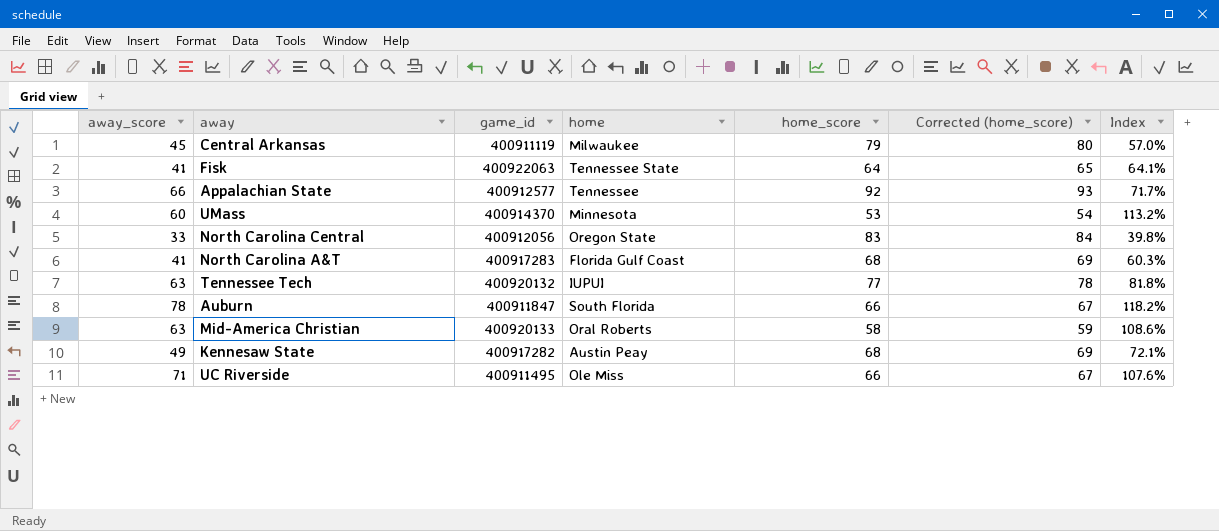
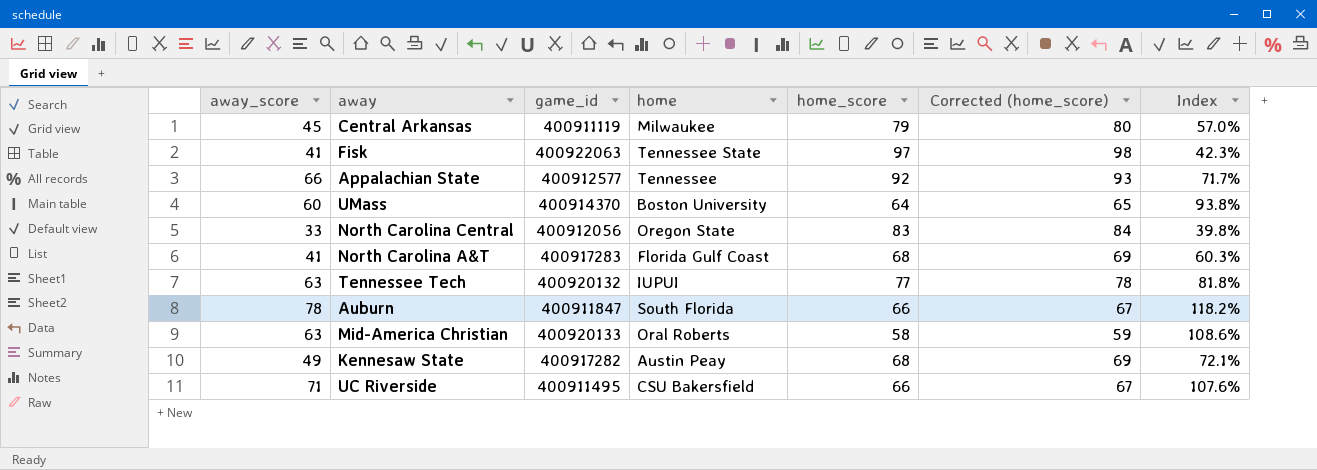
Fisk | home_score: 64 -> 97
Fisk | Corrected (home_score): 65 -> 98
Fisk | Index: 64.1% -> 42.3%
UMass | home: Minnesota -> Boston University
UMass | home_score: 53 -> 64
UMass | Corrected (home_score): 54 -> 65
UMass | Index: 113.2% -> 93.8%
UC Riverside | home: Ole Miss -> CSU Bakersfield

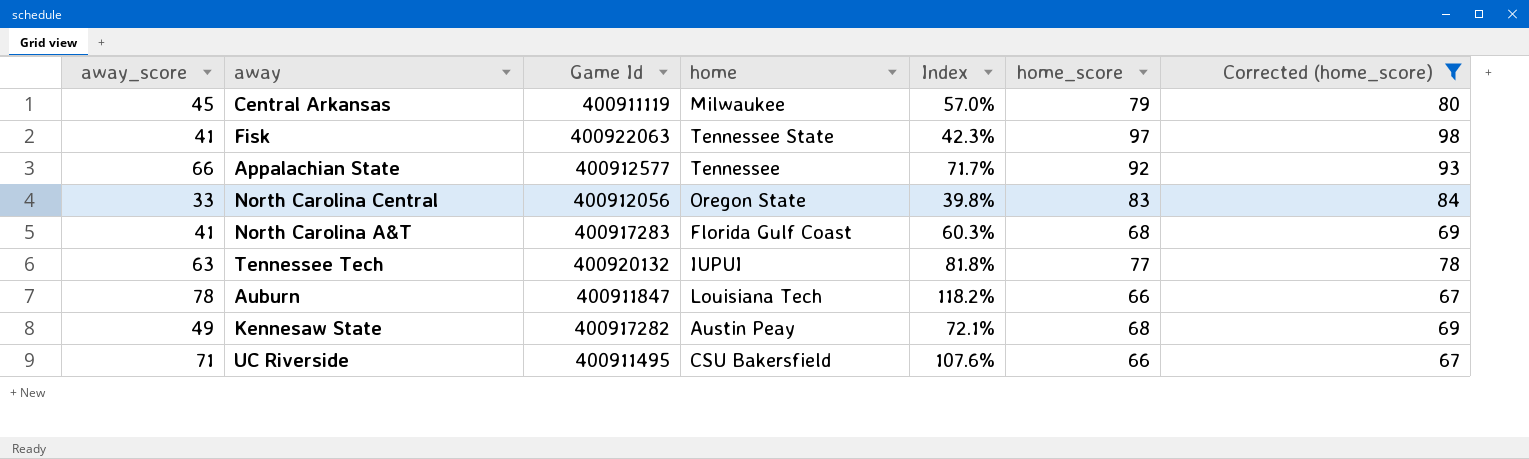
filter: none -> Corrected (home_score) >= 67
column name: game_id -> Game Id
column Index | position: 7 -> 5
Auburn | home: South Florida -> Louisiana Tech

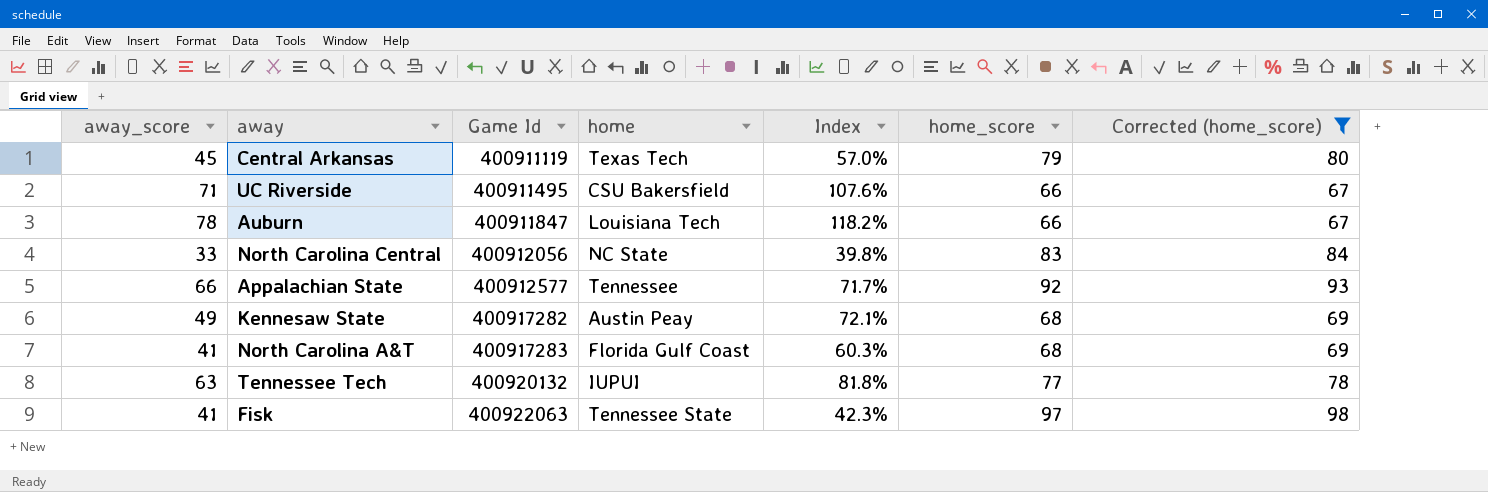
row order: none -> Game Id ascending
Central Arkansas | home: Milwaukee -> Texas Tech
North Carolina Central | home: Oregon State -> NC State

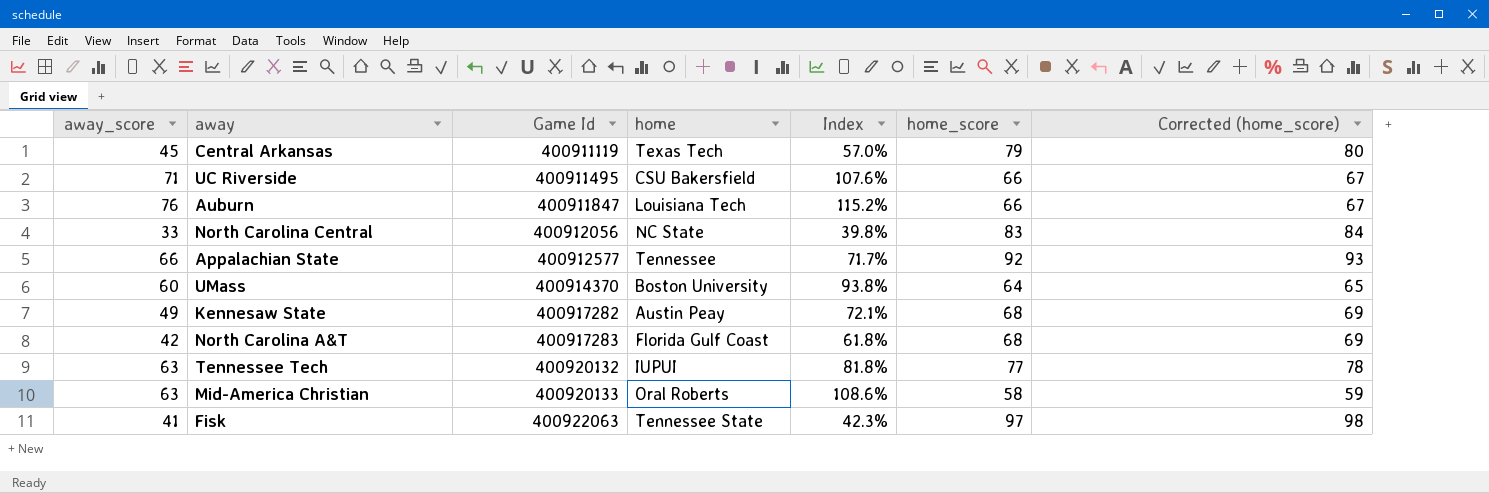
filter: Corrected (home_score) >= 67 -> none
Auburn | away_score: 78 -> 76
Auburn | Index: 118.2% -> 115.2%
North Carolina A&T | away_score: 41 -> 42
North Carolina A&T | Index: 60.3% -> 61.8%

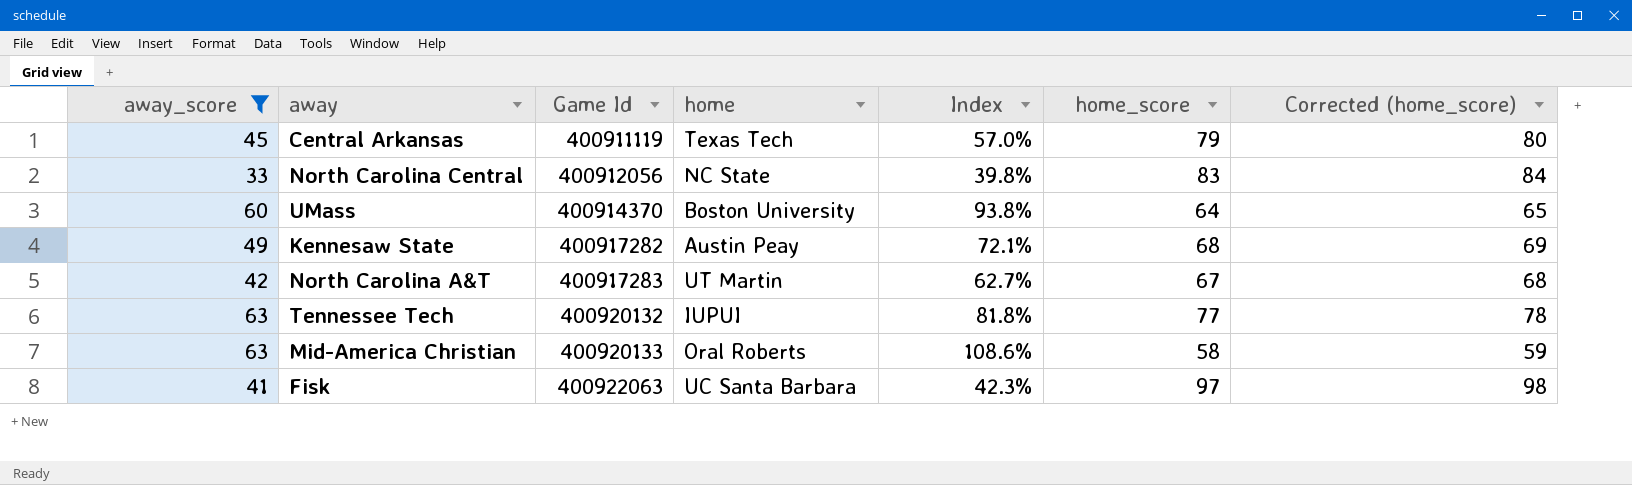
filter: none -> away_score <= 63
North Carolina A&T | home: Florida Gulf Coast -> UT Martin
North Carolina A&T | Index: 61.8% -> 62.7%
North Carolina A&T | home_score: 68 -> 67
North Carolina A&T | Corrected (home_score): 69 -> 68
Fisk | home: Tennessee State -> UC Santa Barbara

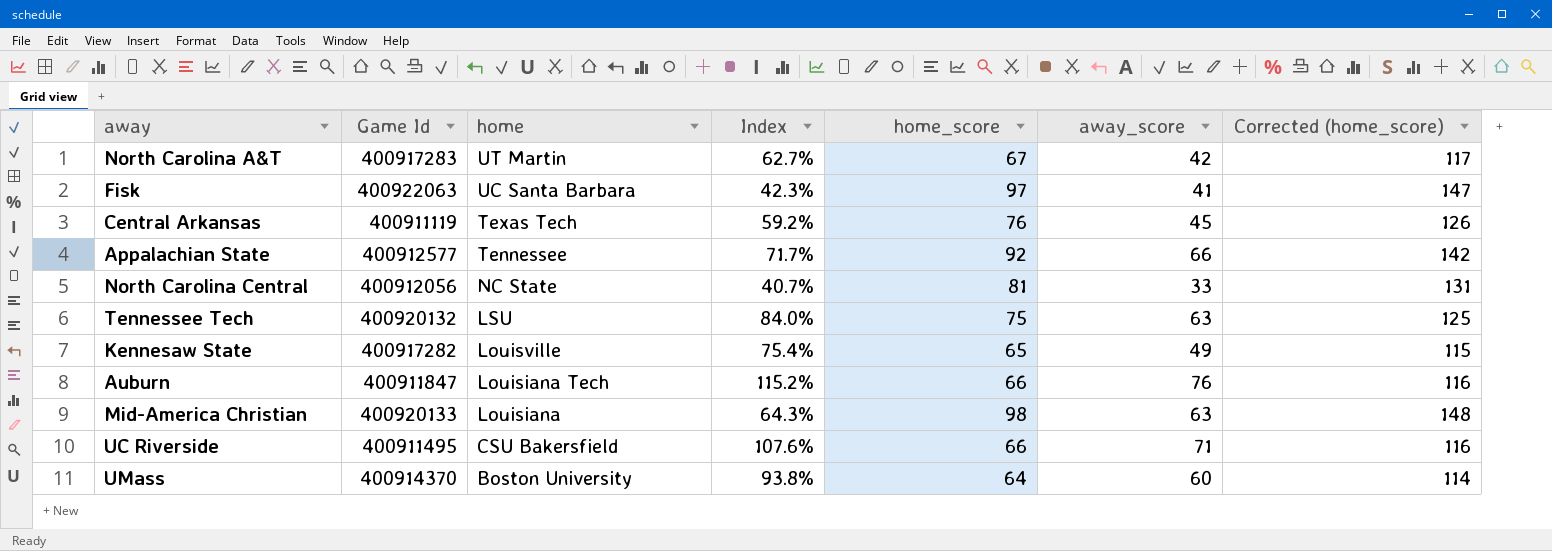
filter: away_score <= 63 -> none
row order: Game Id ascending -> home descending
column away_score | position: 1 -> 6
column Corrected (home_score) | formula: [home_score] + 1 -> [home_score] + 50
Central Arkansas | Index: 57.0% -> 59.2%
Central Arkansas | home_score: 79 -> 76
North Carolina Central | Index: 39.8% -> 40.7%
North Carolina Central | home_score: 83 -> 81
Tennessee Tech | home: IUPUI -> LSU
Tennessee Tech | Index: 81.8% -> 84.0%
Tennessee Tech | home_score: 77 -> 75
Kennesaw State | home: Austin Peay -> Louisville
Kennesaw State | Index: 72.1% -> 75.4%
Kennesaw State | home_score: 68 -> 65
Mid-America Christian | home: Oral Roberts -> Louisiana
Mid-America Christian | Index: 108.6% -> 64.3%
Mid-America Christian | home_score: 58 -> 98

